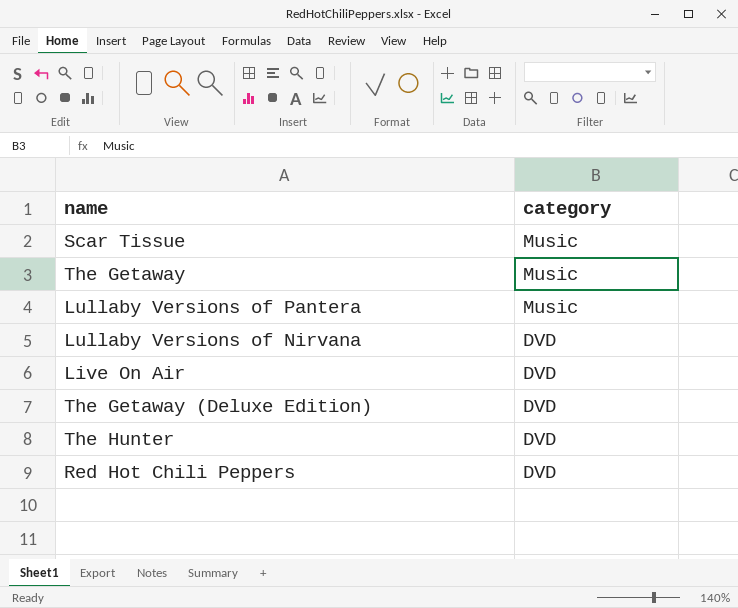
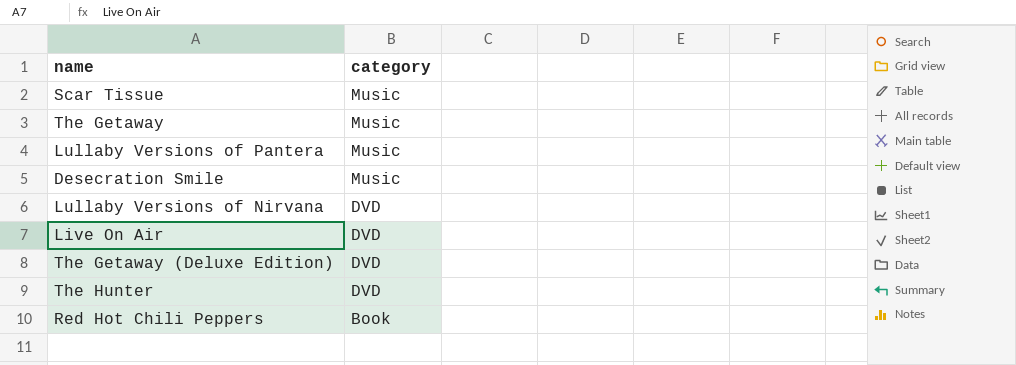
row Desecration Smile: none -> Music
Red Hot Chili Peppers | category: DVD -> Book

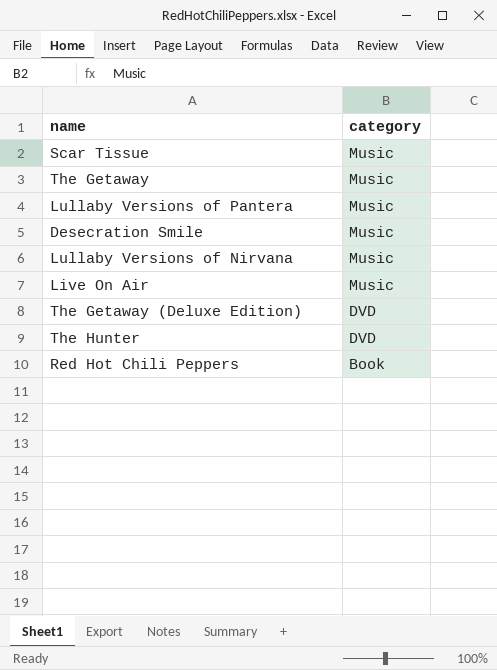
Lullaby Versions of Nirvana | category: DVD -> Music
Live On Air | category: DVD -> Music

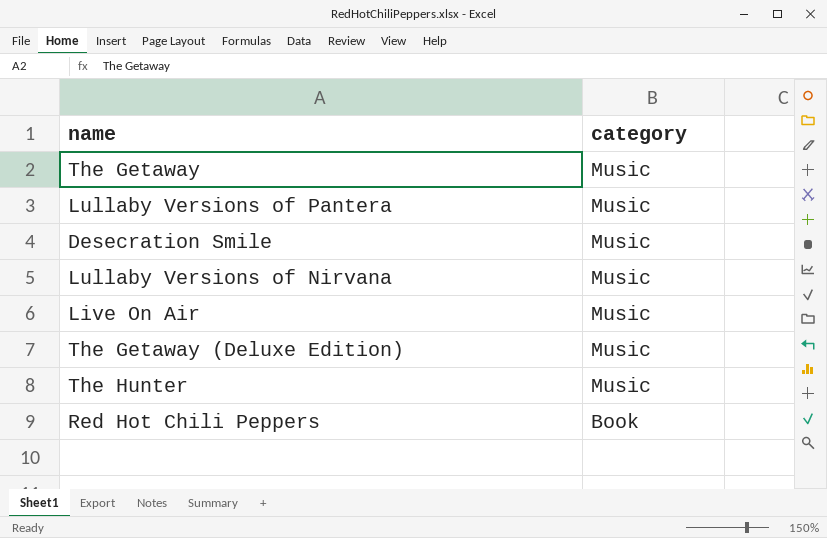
row Scar Tissue: Music -> none
The Getaway (Deluxe Edition) | category: DVD -> Music
The Hunter | category: DVD -> Music

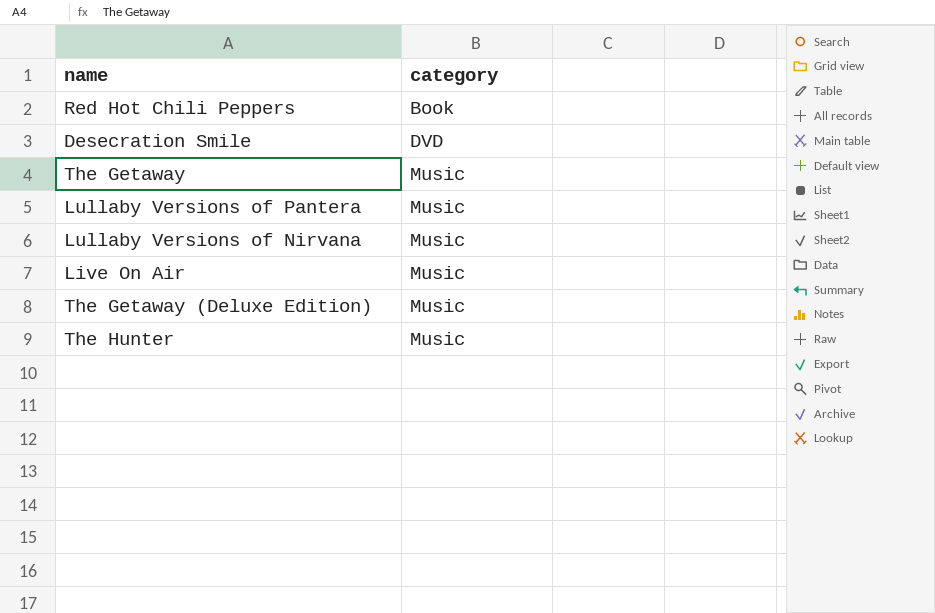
row order: category descending -> category ascending
Desecration Smile | category: Music -> DVD

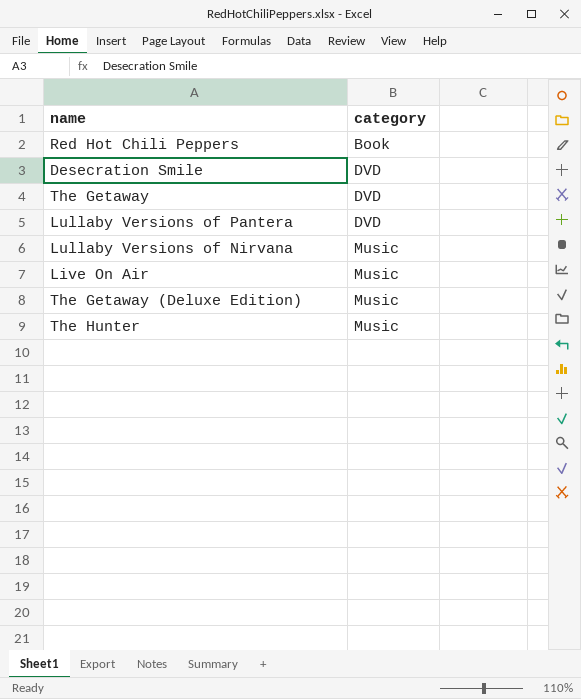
The Getaway | category: Music -> DVD
Lullaby Versions of Pantera | category: Music -> DVD

